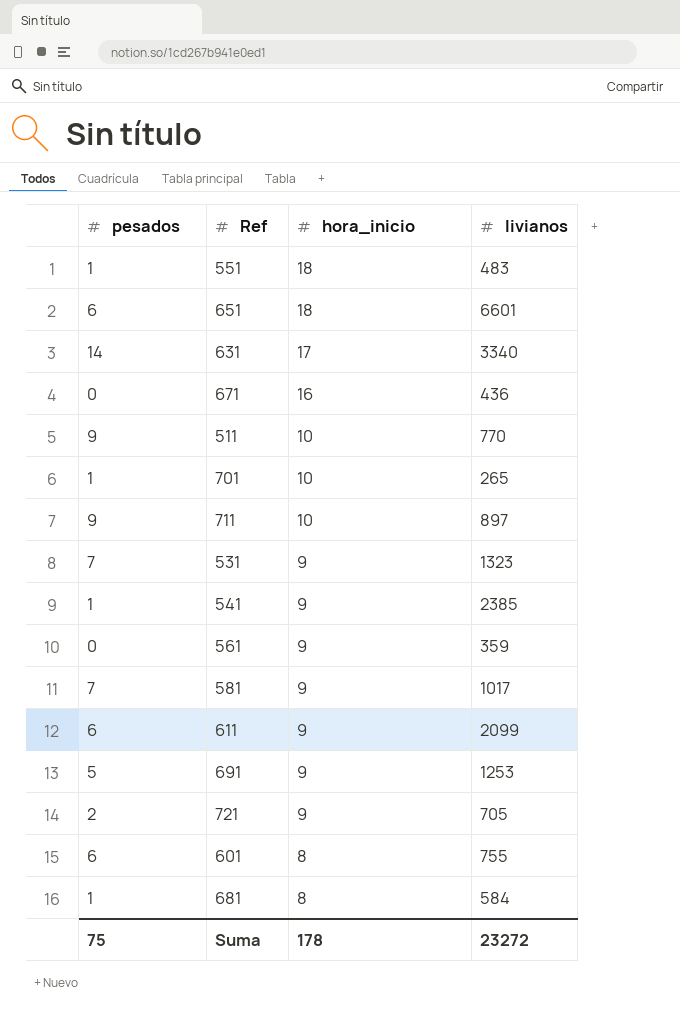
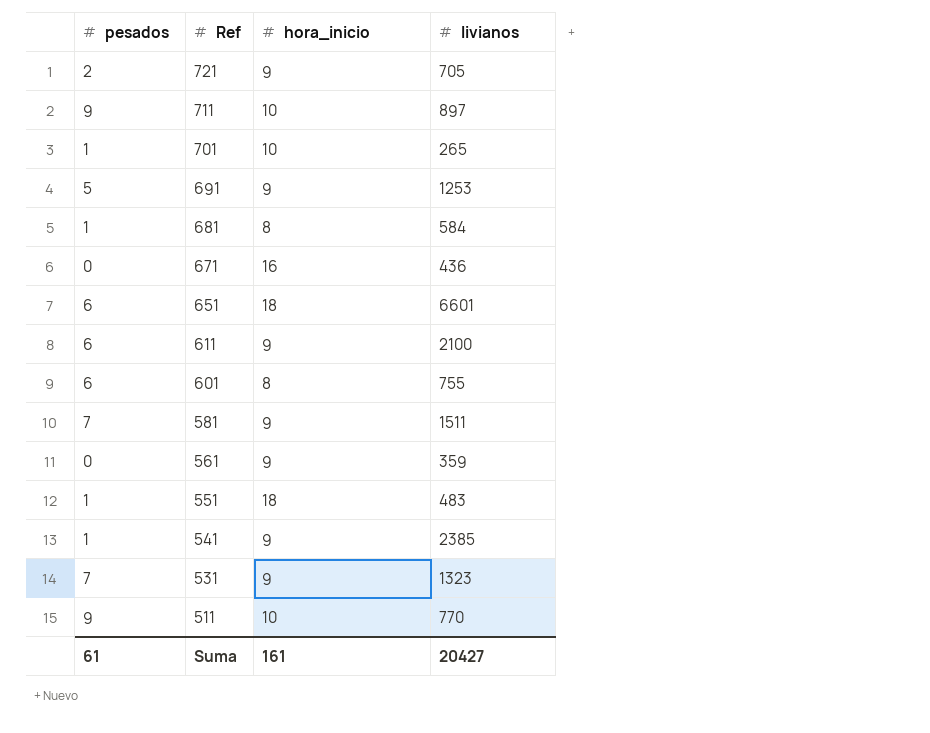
row order: hora_inicio descending -> Ref descending
row 631: 14 | 17 | 3340 -> none
611 | livianos: 2099 -> 2100
581 | livianos: 1017 -> 1511
Suma | pesados: 75 -> 61
Suma | hora_inicio: 178 -> 161
Suma | livianos: 23272 -> 20427

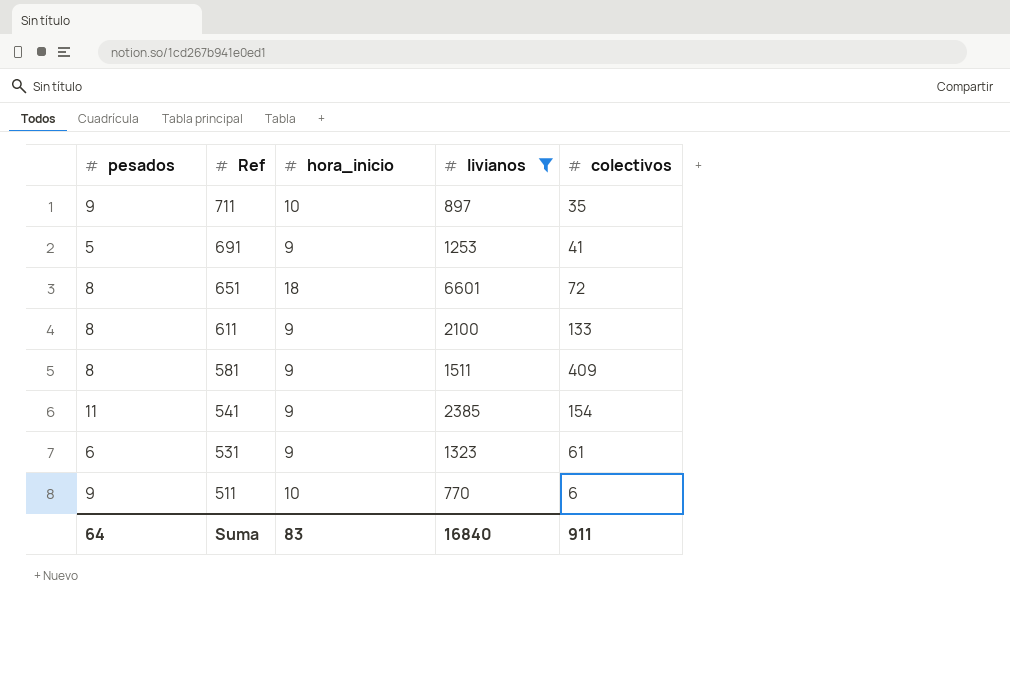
filter: none -> livianos >= 770
column colectivos | position: none -> 5
651 | pesados: 6 -> 8
611 | pesados: 6 -> 8
581 | pesados: 7 -> 8
541 | pesados: 1 -> 11
531 | pesados: 7 -> 6
Suma | pesados: 61 -> 64
Suma | hora_inicio: 161 -> 83
Suma | livianos: 20427 -> 16840

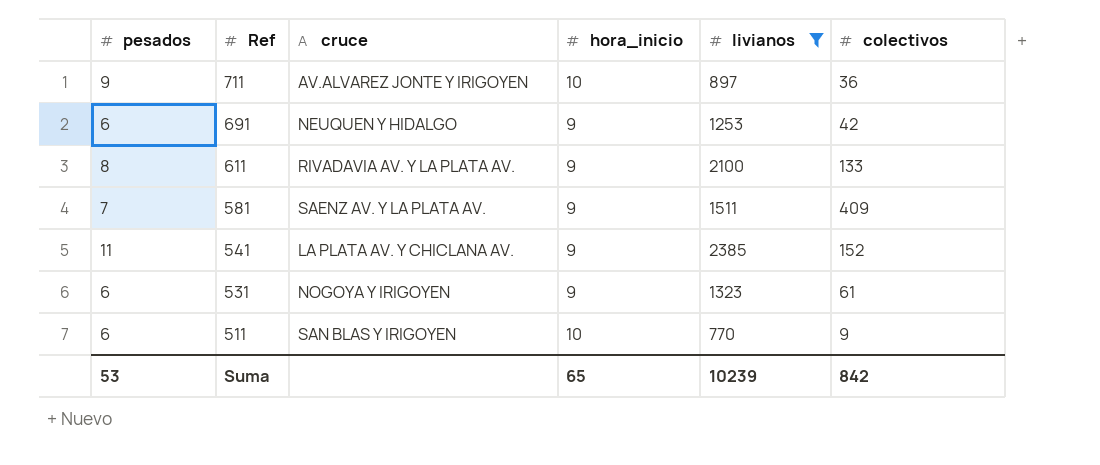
column cruce | position: none -> 3
row 651: 8 | 18 | 6601 | 72 -> none
711 | colectivos: 35 -> 36
691 | pesados: 5 -> 6
691 | colectivos: 41 -> 42
581 | pesados: 8 -> 7
541 | colectivos: 154 -> 152
511 | pesados: 9 -> 6
511 | colectivos: 6 -> 9
Suma | pesados: 64 -> 53
Suma | hora_inicio: 83 -> 65
Suma | livianos: 16840 -> 10239
Suma | colectivos: 911 -> 842

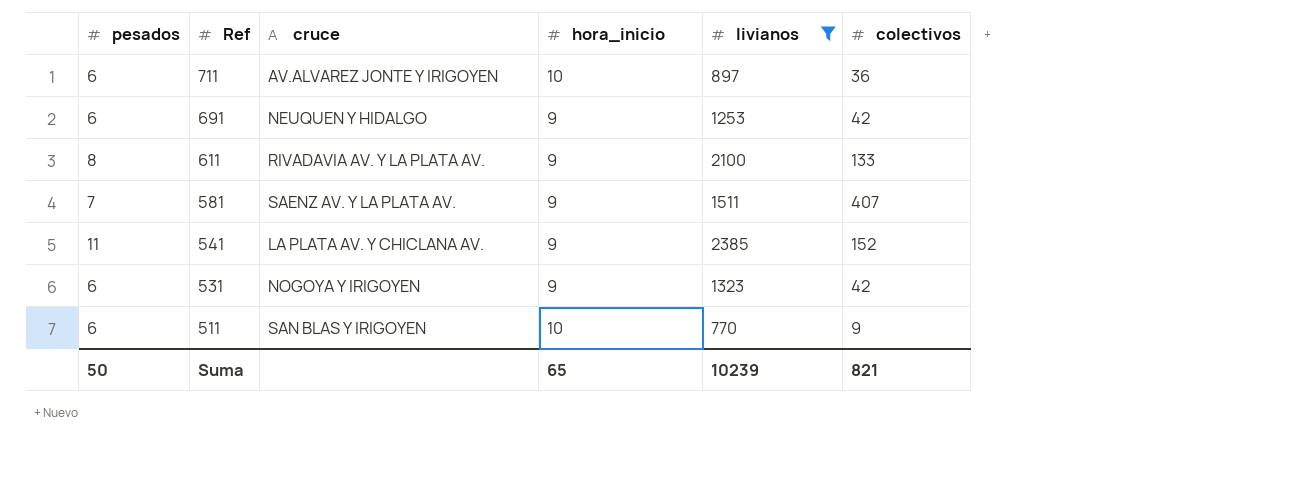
711 | pesados: 9 -> 6
581 | colectivos: 409 -> 407
531 | colectivos: 61 -> 42
Suma | pesados: 53 -> 50
Suma | colectivos: 842 -> 821

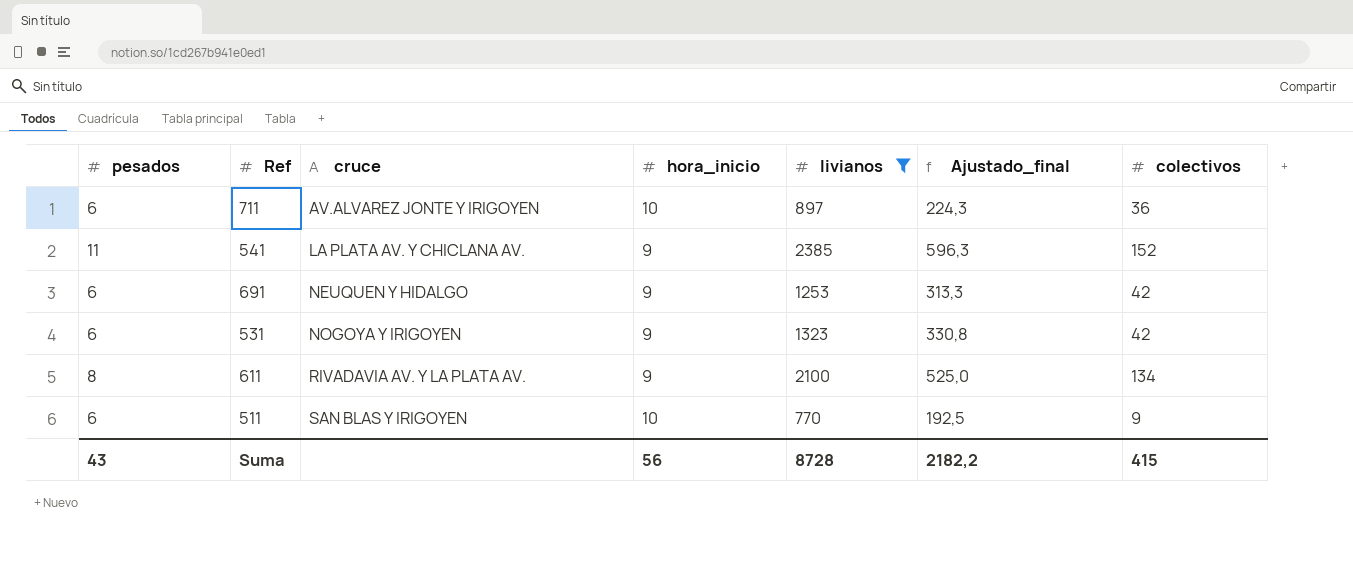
row order: Ref descending -> cruce ascending
column Ajustado_final | formula: none -> [livianos] * 0,25
row 581: 7 | SAENZ AV. Y LA PLATA AV. | 9 | 1511 | 407 -> none
611 | colectivos: 133 -> 134
Suma | pesados: 50 -> 43
Suma | hora_inicio: 65 -> 56
Suma | livianos: 10239 -> 8728
Suma | colectivos: 821 -> 415

